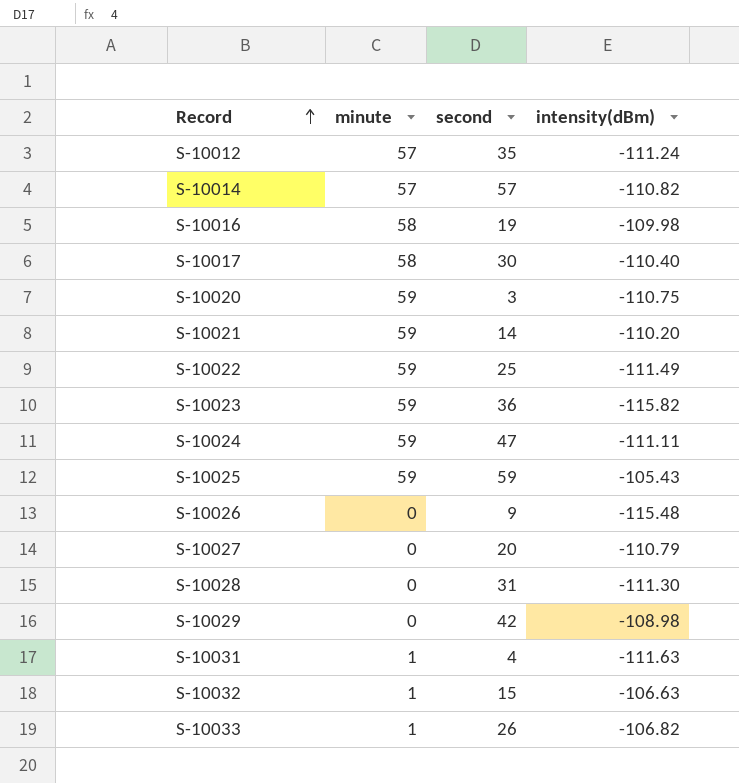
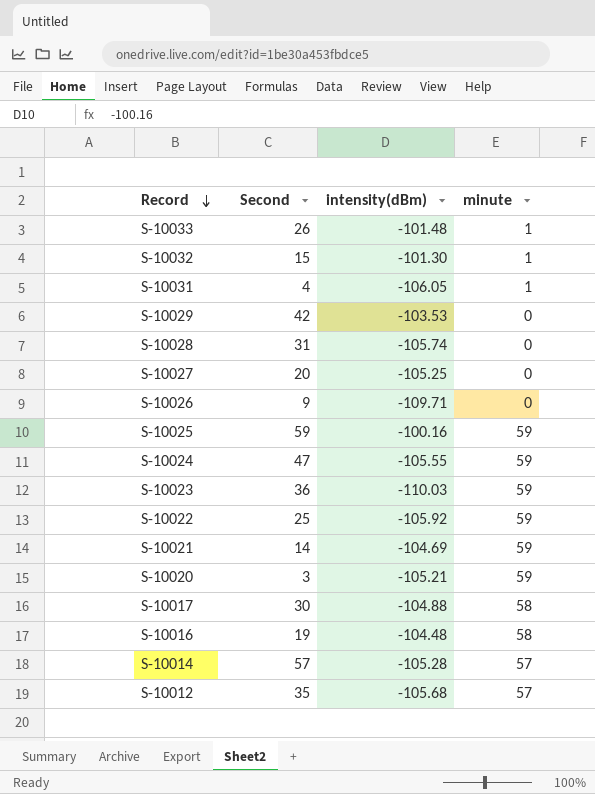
row order: Record ascending -> Record descending
column name: second -> Second
column minute | position: 2 -> 4
S-10033 | intensity(dBm): -106.82 -> -101.48
S-10032 | intensity(dBm): -106.63 -> -101.30
S-10031 | intensity(dBm): -111.63 -> -106.05
S-10029 | intensity(dBm): -108.98 -> -103.53
S-10028 | intensity(dBm): -111.30 -> -105.74
S-10027 | intensity(dBm): -110.79 -> -105.25
S-10026 | intensity(dBm): -115.48 -> -109.71
S-10025 | intensity(dBm): -105.43 -> -100.16
S-10024 | intensity(dBm): -111.11 -> -105.55
S-10023 | intensity(dBm): -115.82 -> -110.03
S-10022 | intensity(dBm): -111.49 -> -105.92
S-10021 | intensity(dBm): -110.20 -> -104.69
S-10020 | intensity(dBm): -110.75 -> -105.21
S-10017 | intensity(dBm): -110.40 -> -104.88
S-10016 | intensity(dBm): -109.98 -> -104.48
S-10014 | intensity(dBm): -110.82 -> -105.28
S-10012 | intensity(dBm): -111.24 -> -105.68

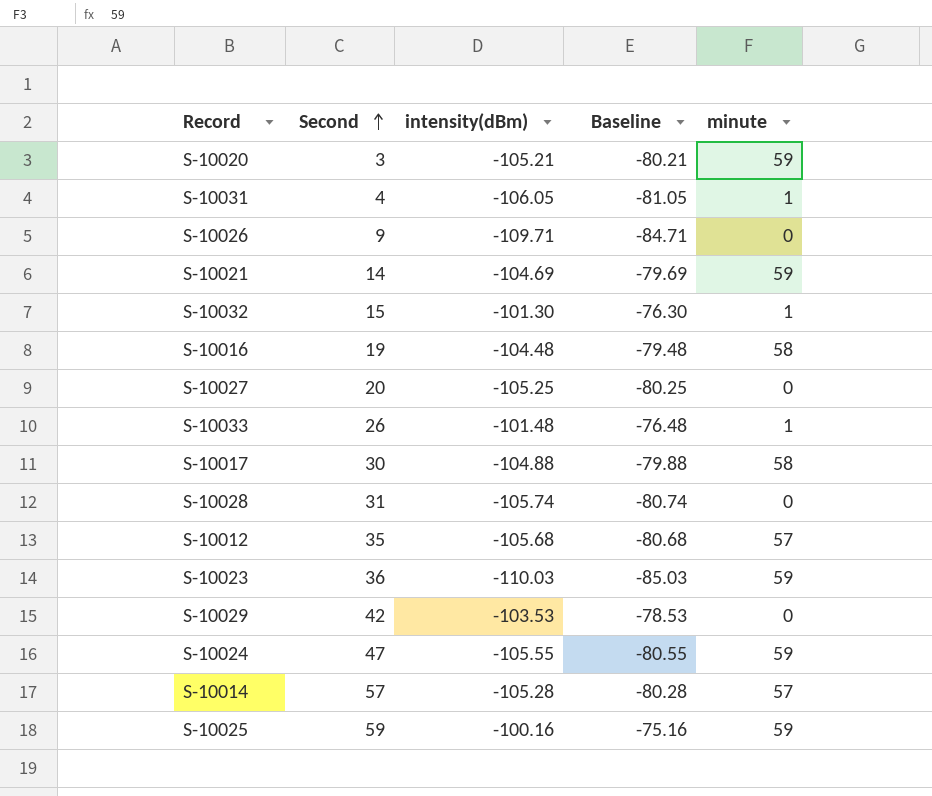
row order: Record descending -> Second ascending
column Baseline | formula: none -> [intensity(dBm)] + 25
row S-10022: 25 | -105.92 | 59 -> none

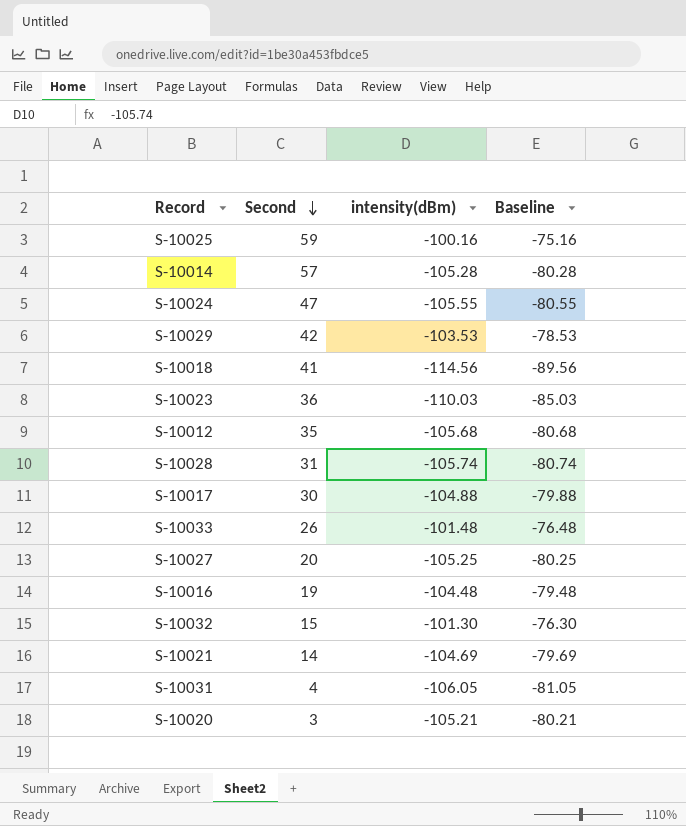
row order: Second ascending -> Second descending
column minute | position: 5 -> none
row S-10026: 9 | -109.71 | -84.71 | 0 -> none
row S-10018: none -> 41 | -114.56 | -89.56

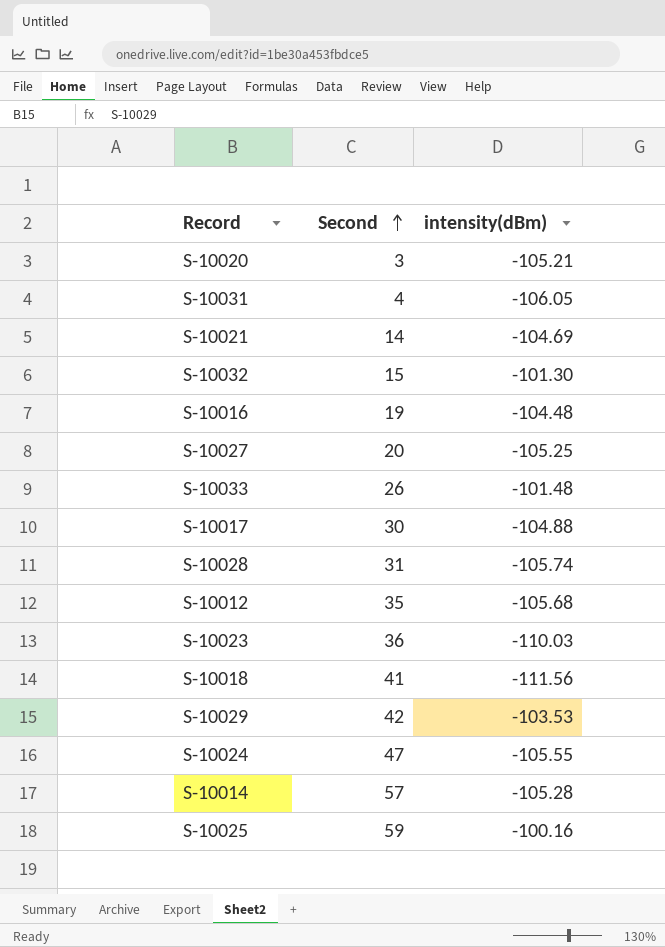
row order: Second descending -> Second ascending
column Baseline | formula: [intensity(dBm)] + 25 -> none
S-10018 | intensity(dBm): -114.56 -> -111.56

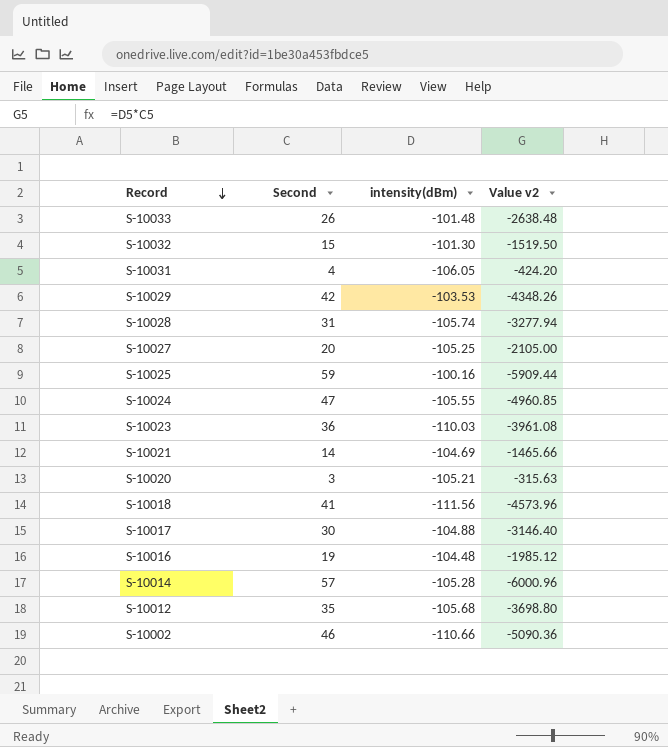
row order: Second ascending -> Record descending
column Value v2 | formula: none -> [Second] * [intensity(dBm)]
row S-10002: none -> 46 | -110.66 | -5090.36

